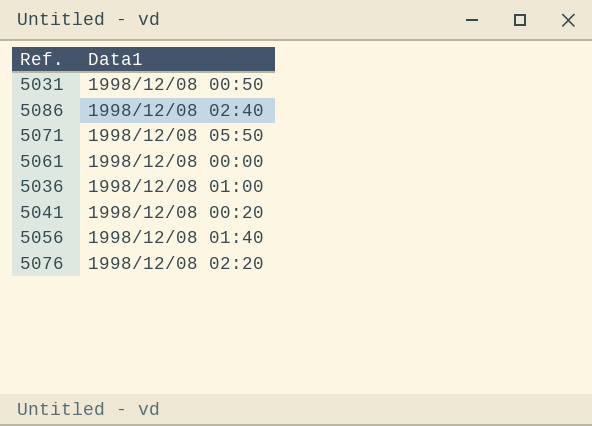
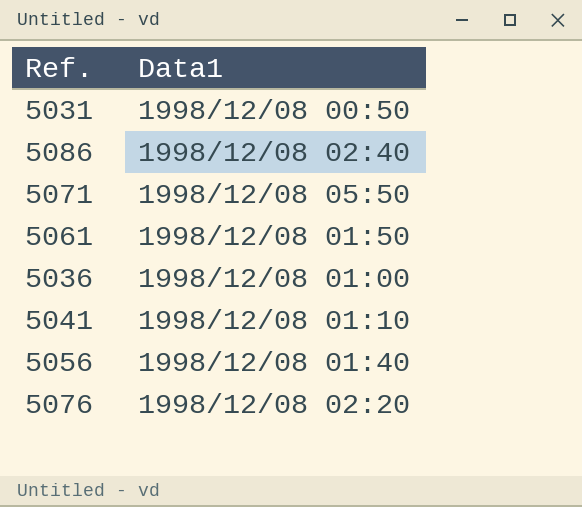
5061 | Data1: 1998/12/08 00:00 -> 1998/12/08 01:50
5041 | Data1: 1998/12/08 00:20 -> 1998/12/08 01:10

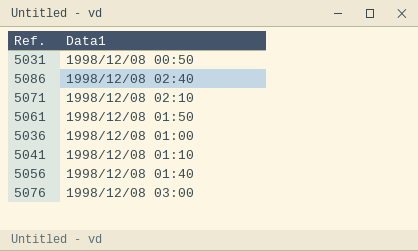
5071 | Data1: 1998/12/08 05:50 -> 1998/12/08 02:10
5076 | Data1: 1998/12/08 02:20 -> 1998/12/08 03:00

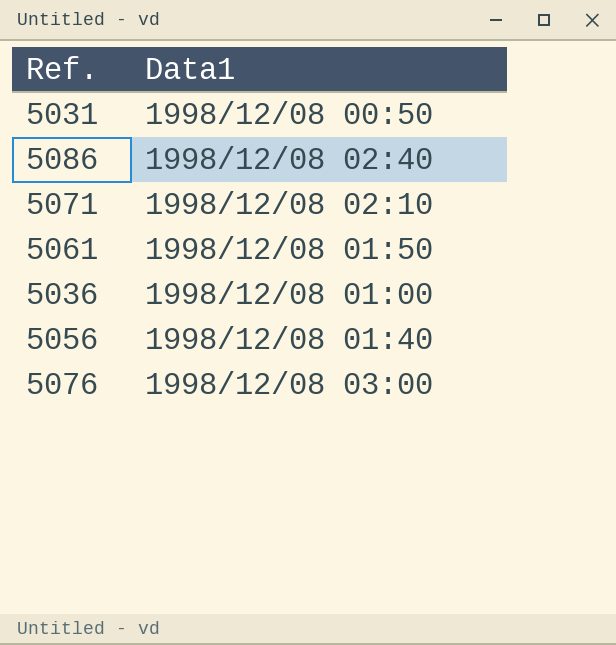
row 5041: 1998/12/08 01:10 -> none

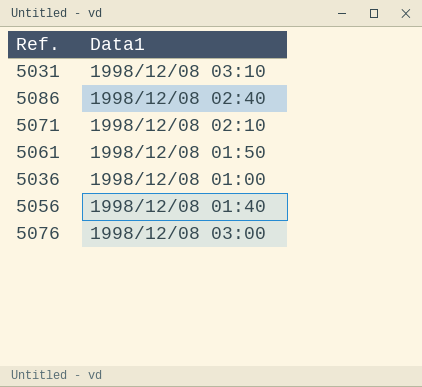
5031 | Data1: 1998/12/08 00:50 -> 1998/12/08 03:10

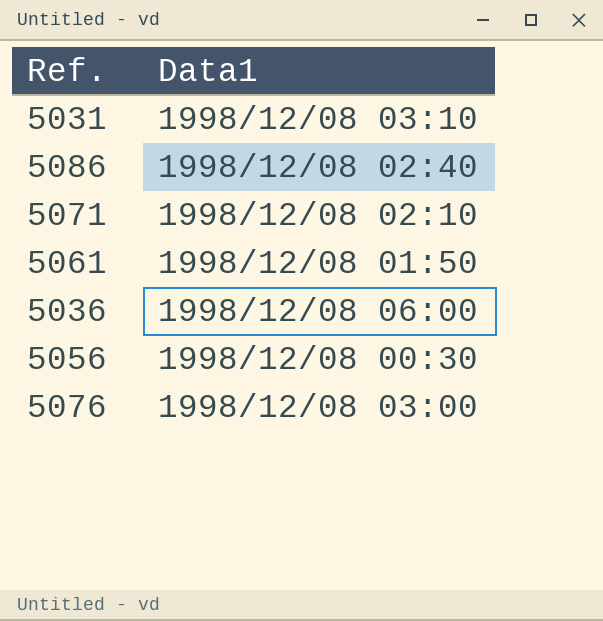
5036 | Data1: 1998/12/08 01:00 -> 1998/12/08 06:00
5056 | Data1: 1998/12/08 01:40 -> 1998/12/08 00:30

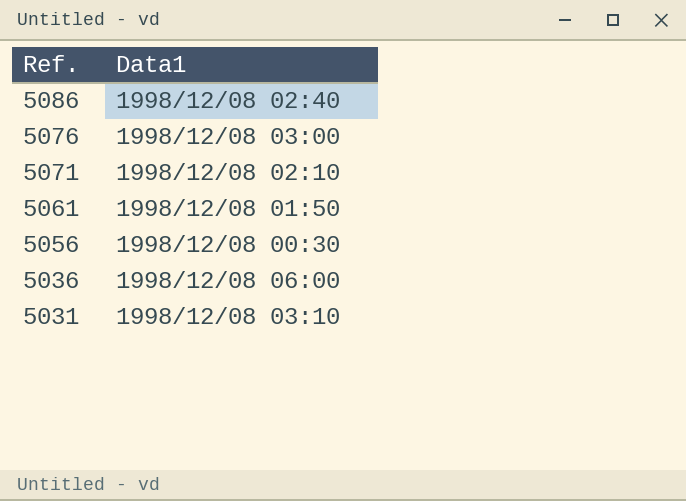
row order: none -> Ref. descending

